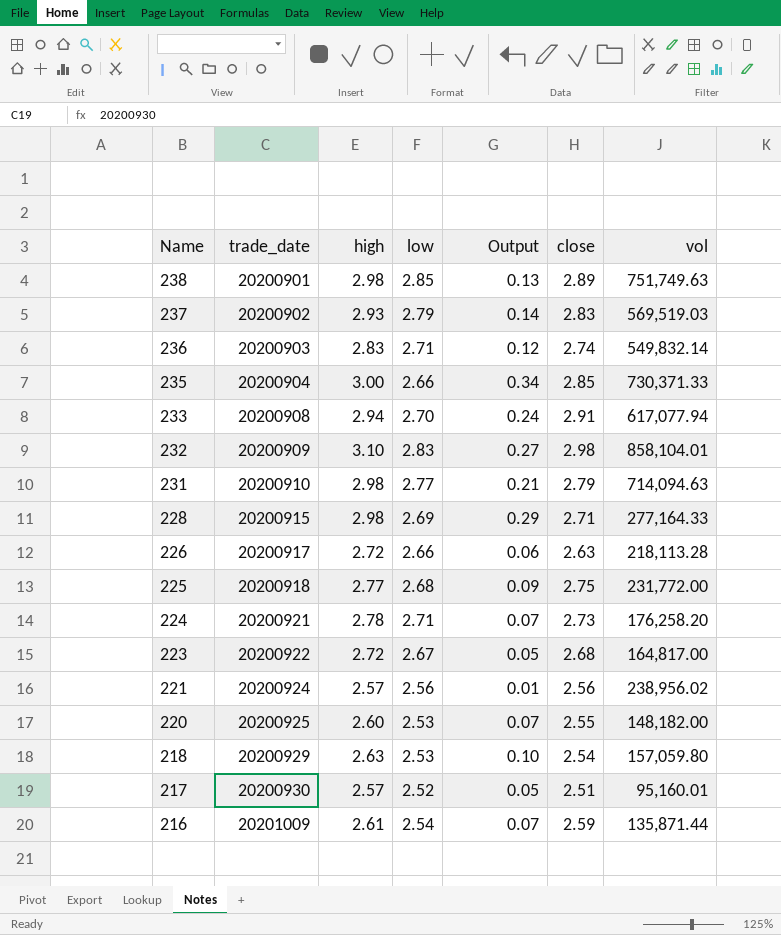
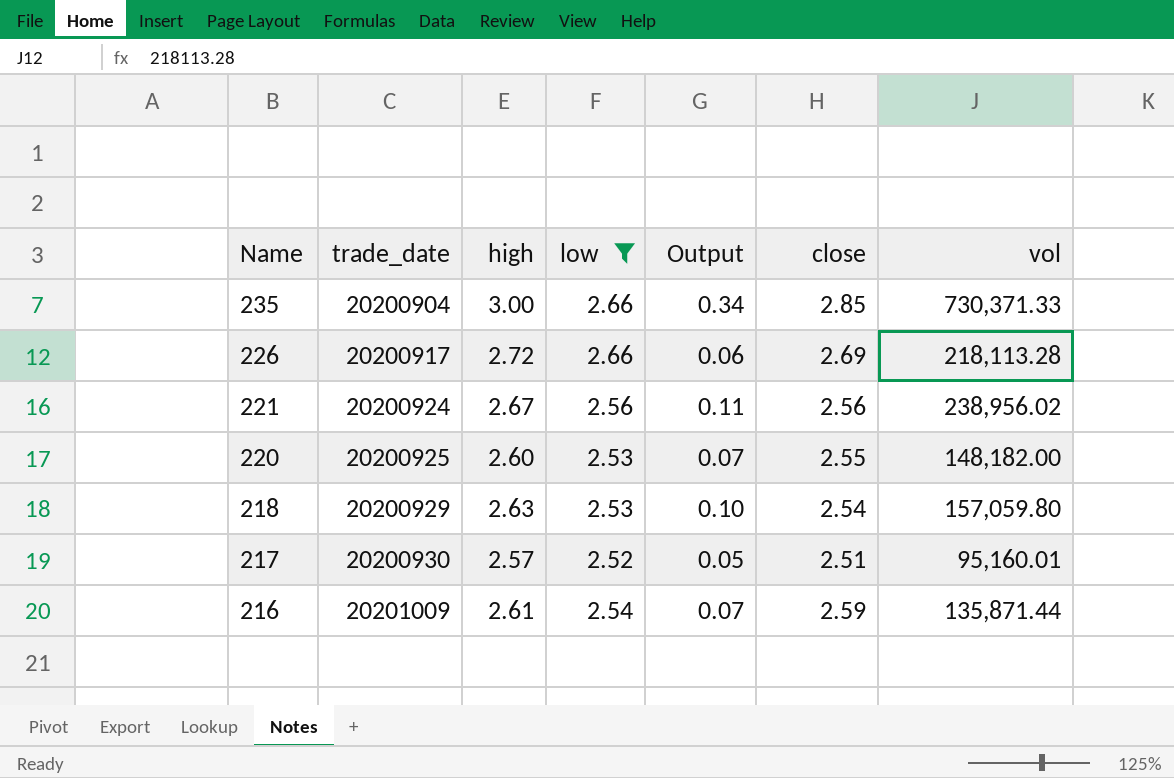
filter: none -> low <= 2.66
226 | close: 2.63 -> 2.69
221 | high: 2.57 -> 2.67
221 | Output: 0.01 -> 0.11

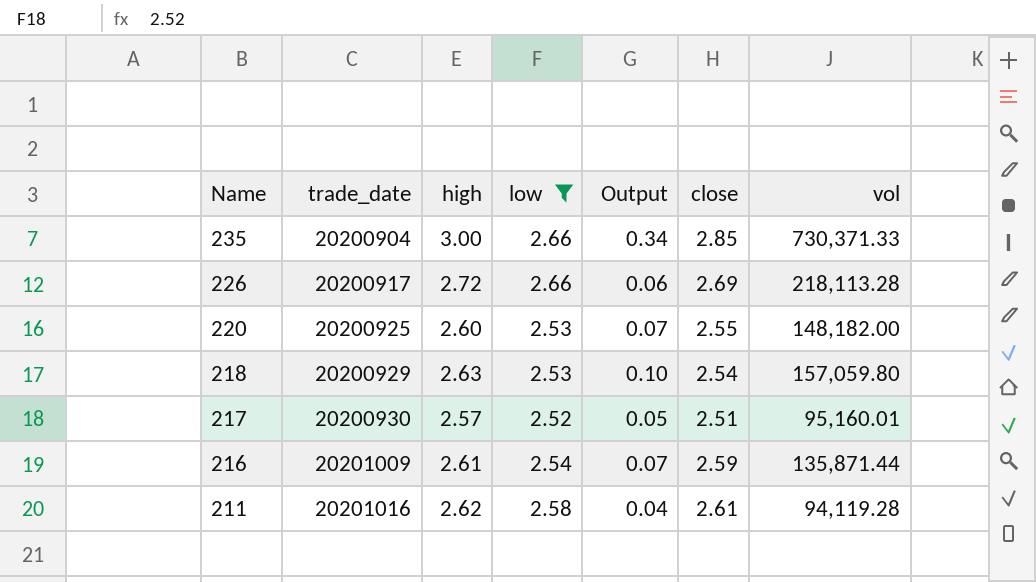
row 221: 20200924 | 2.67 | 2.56 | 0.11 | 2.56 | 238,956.02 -> none
row 211: none -> 20201016 | 2.62 | 2.58 | 0.04 | 2.61 | 94,119.28

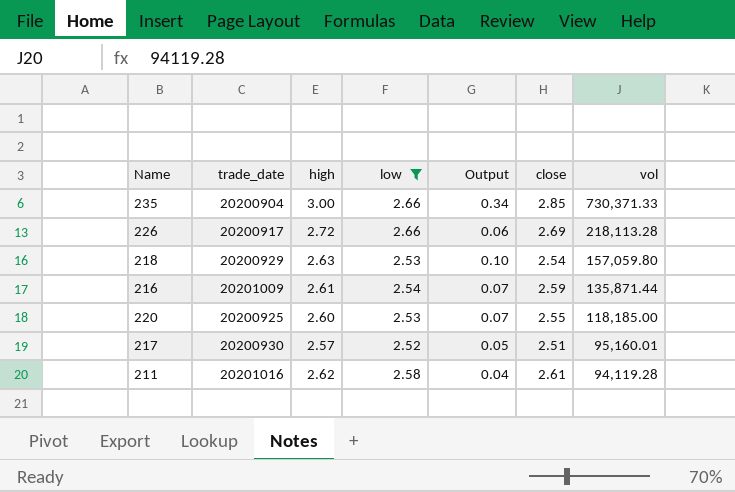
row order: Name descending -> vol descending
220 | vol: 148,182.00 -> 118,185.00

